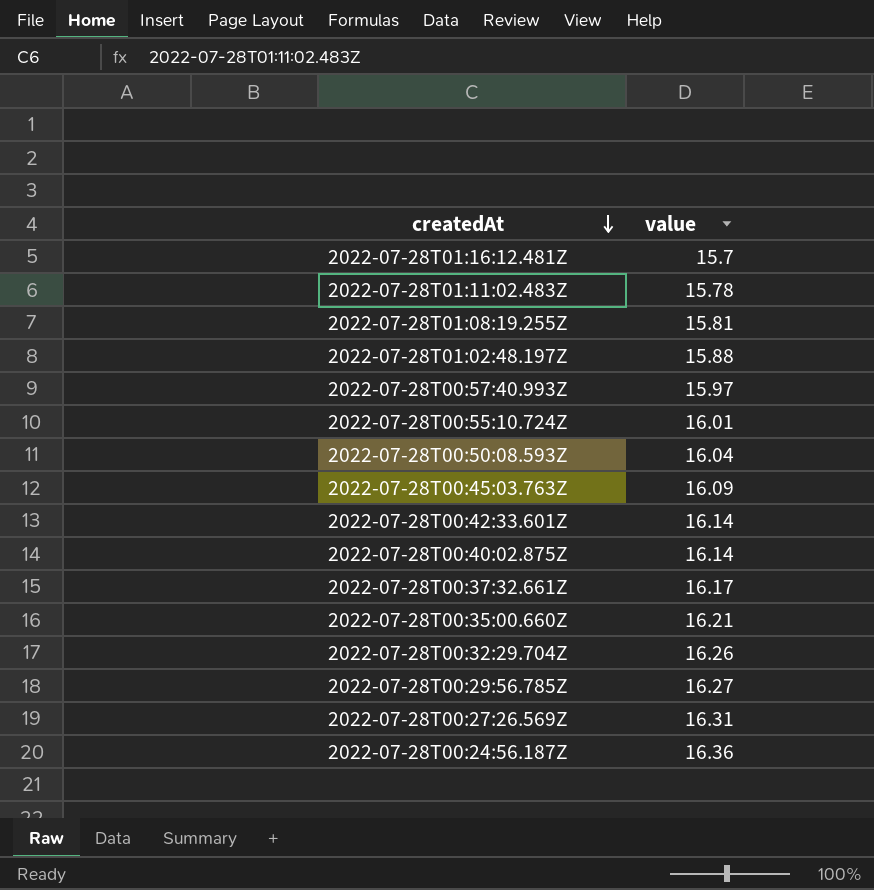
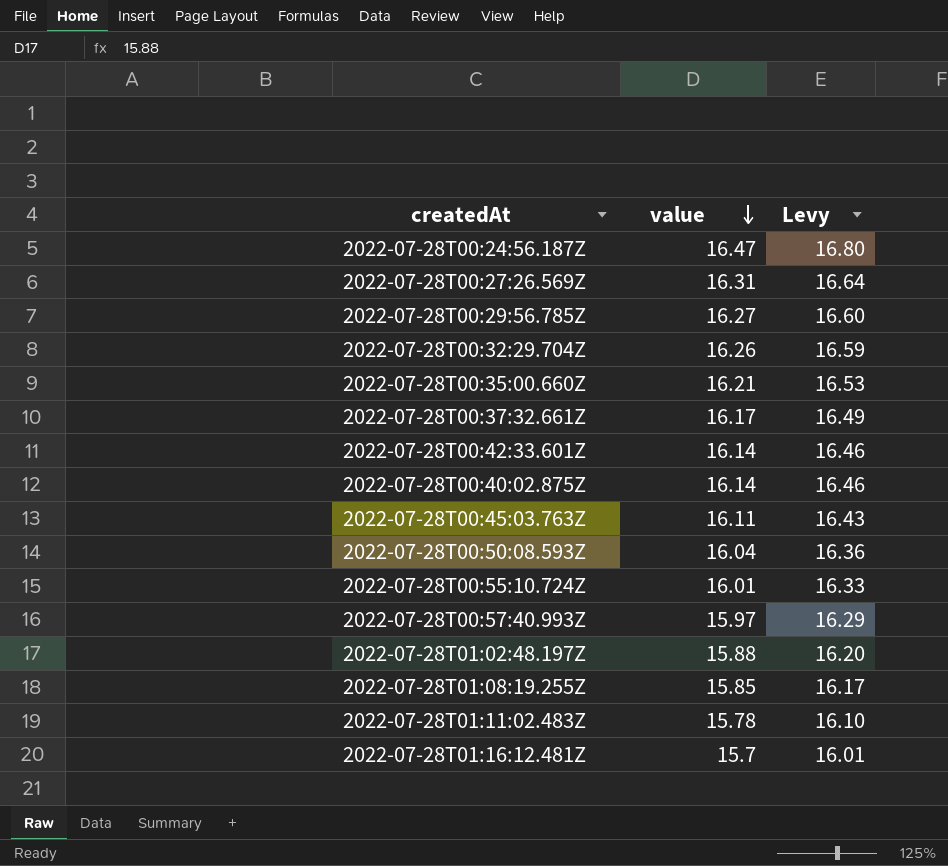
row order: createdAt descending -> value descending
column Levy | formula: none -> [value] * 1.02
2022-07-28T00:24:56.187Z | value: 16.36 -> 16.47
2022-07-28T00:45:03.763Z | value: 16.09 -> 16.11
2022-07-28T01:08:19.255Z | value: 15.81 -> 15.85

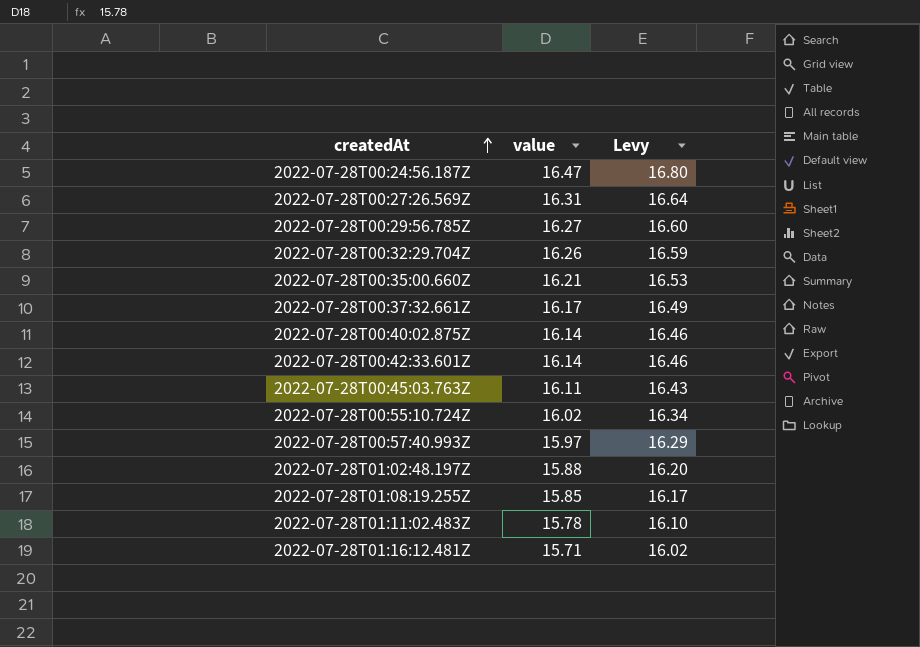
row order: value descending -> createdAt ascending
row 2022-07-28T00:50:08.593Z: 16.04 | 16.36 -> none
2022-07-28T00:55:10.724Z | value: 16.01 -> 16.02
2022-07-28T00:55:10.724Z | Levy: 16.33 -> 16.34
2022-07-28T01:16:12.481Z | value: 15.7 -> 15.71
2022-07-28T01:16:12.481Z | Levy: 16.01 -> 16.02

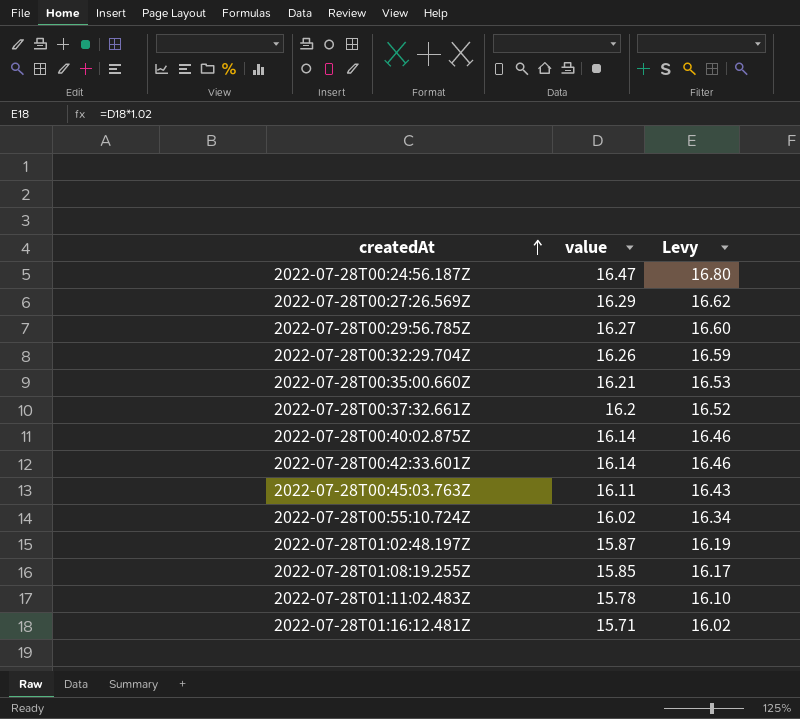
row 2022-07-28T00:57:40.993Z: 15.97 | 16.29 -> none
2022-07-28T00:27:26.569Z | value: 16.31 -> 16.29
2022-07-28T00:27:26.569Z | Levy: 16.64 -> 16.62
2022-07-28T00:37:32.661Z | value: 16.17 -> 16.2
2022-07-28T00:37:32.661Z | Levy: 16.49 -> 16.52
2022-07-28T01:02:48.197Z | value: 15.88 -> 15.87
2022-07-28T01:02:48.197Z | Levy: 16.20 -> 16.19

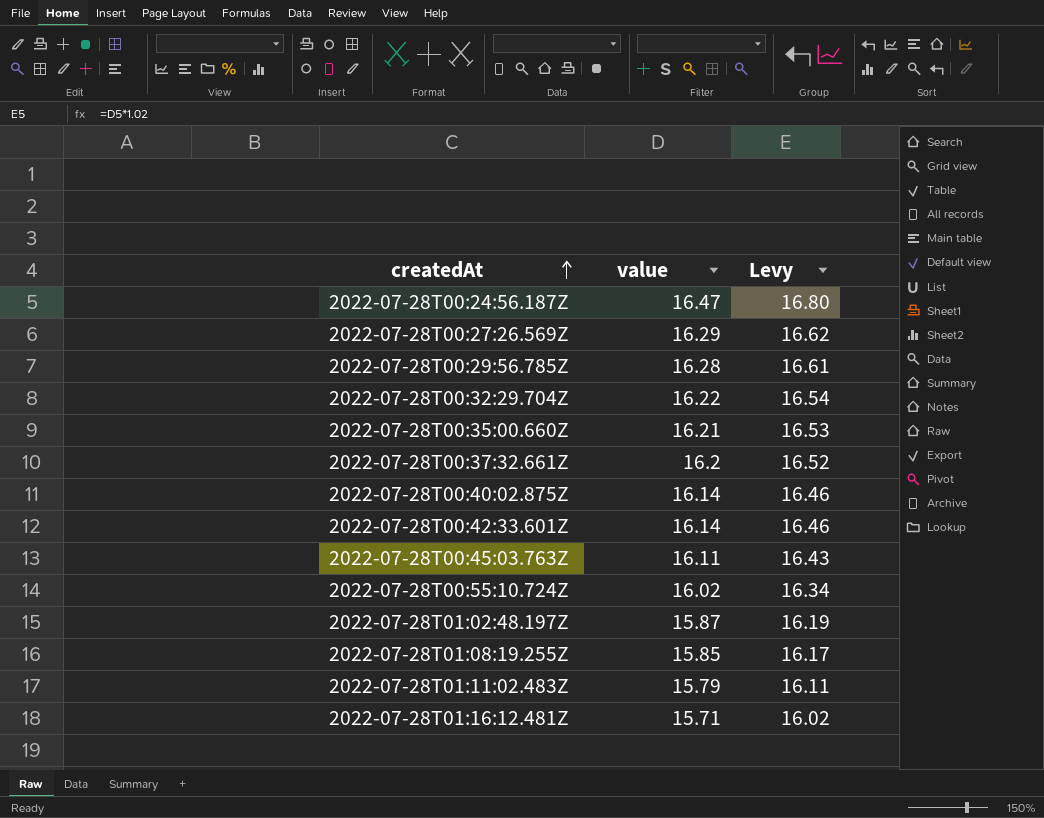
2022-07-28T00:29:56.785Z | value: 16.27 -> 16.28
2022-07-28T00:29:56.785Z | Levy: 16.60 -> 16.61
2022-07-28T00:32:29.704Z | value: 16.26 -> 16.22
2022-07-28T00:32:29.704Z | Levy: 16.59 -> 16.54
2022-07-28T01:11:02.483Z | value: 15.78 -> 15.79
2022-07-28T01:11:02.483Z | Levy: 16.10 -> 16.11

